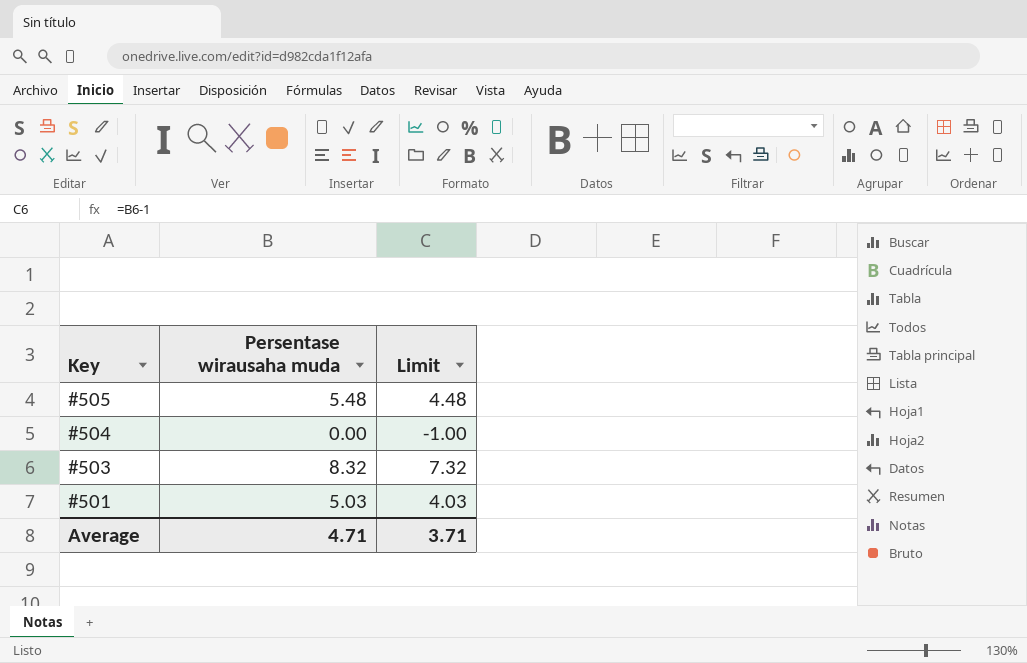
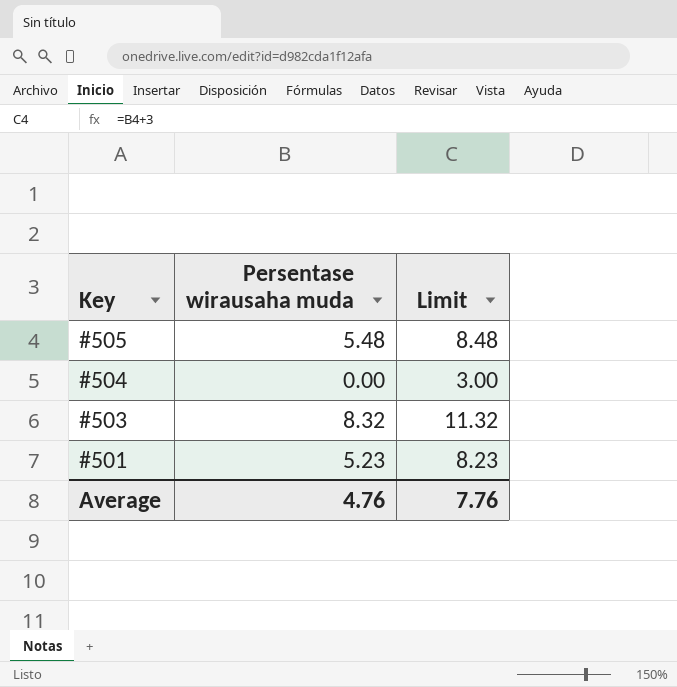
column Limit | formula: [Persentase wirausaha muda] - 1 -> [Persentase wirausaha muda] + 3
#501 | Persentase wirausaha muda: 5.03 -> 5.23
Average | Persentase wirausaha muda: 4.71 -> 4.76
Average | Limit: 3.71 -> 7.76

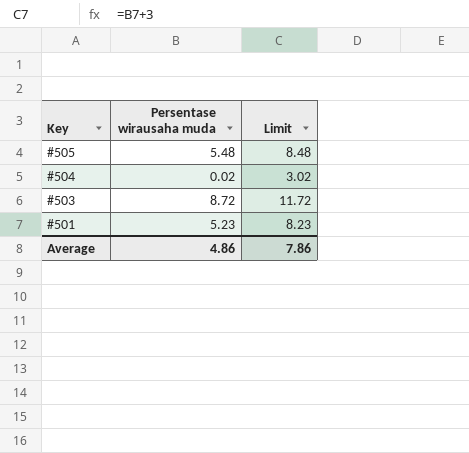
#504 | Persentase wirausaha muda: 0.00 -> 0.02
#504 | Limit: 3.00 -> 3.02
#503 | Persentase wirausaha muda: 8.32 -> 8.72
#503 | Limit: 11.32 -> 11.72
Average | Persentase wirausaha muda: 4.76 -> 4.86
Average | Limit: 7.76 -> 7.86

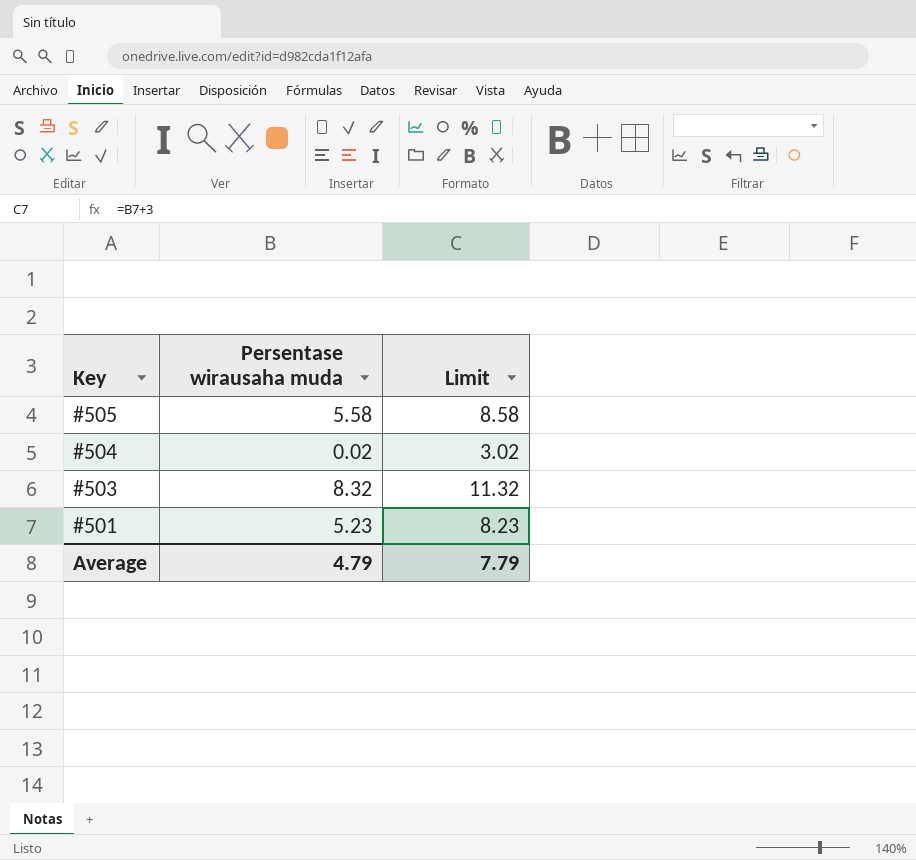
#505 | Persentase wirausaha muda: 5.48 -> 5.58
#505 | Limit: 8.48 -> 8.58
#503 | Persentase wirausaha muda: 8.72 -> 8.32
#503 | Limit: 11.72 -> 11.32
Average | Persentase wirausaha muda: 4.86 -> 4.79
Average | Limit: 7.86 -> 7.79

